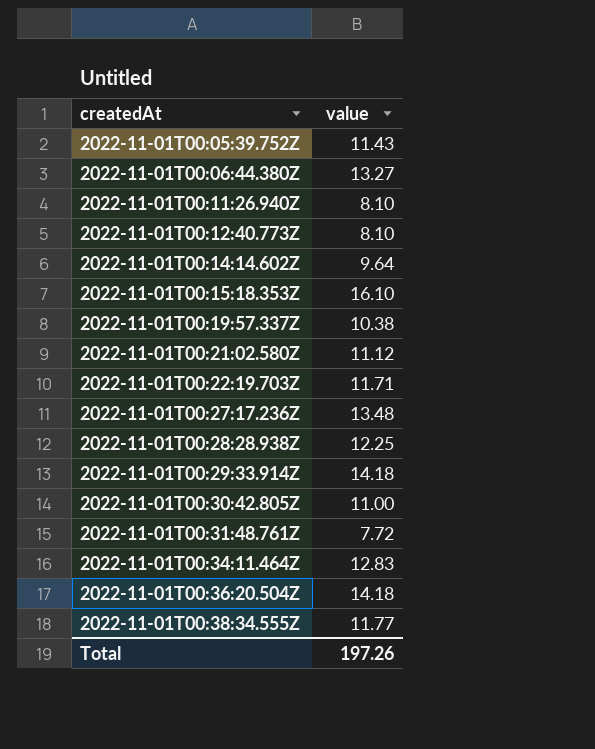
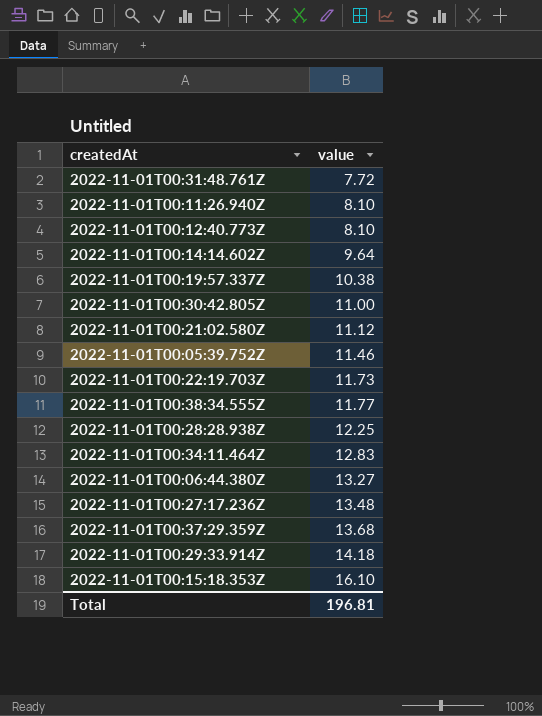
row order: createdAt ascending -> value ascending
row 2022-11-01T00:36:20.504Z: 14.18 -> none
2022-11-01T00:05:39.752Z | value: 11.43 -> 11.46
2022-11-01T00:22:19.703Z | value: 11.71 -> 11.73
row 2022-11-01T00:37:29.359Z: none -> 13.68
Total | value: 197.26 -> 196.81

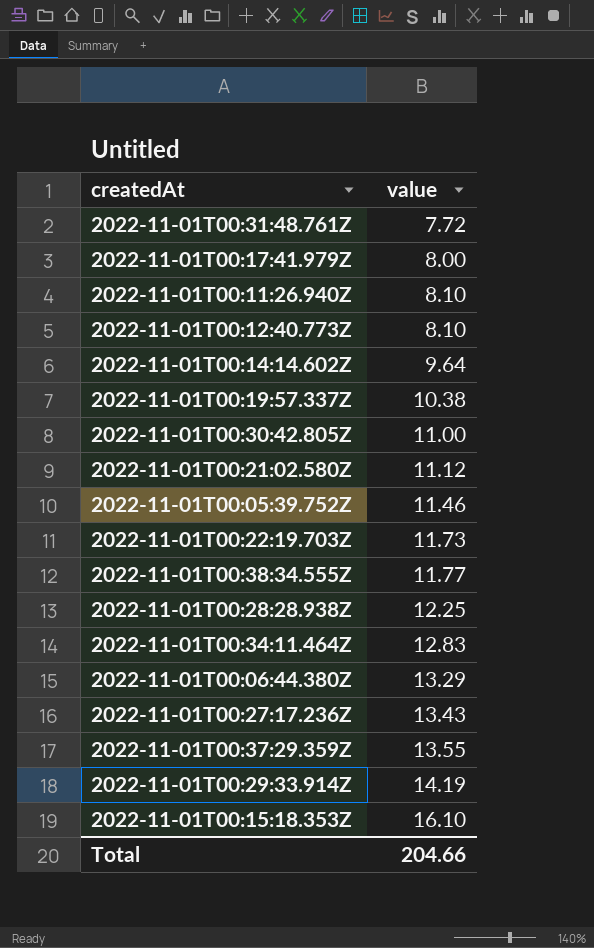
row 2022-11-01T00:17:41.979Z: none -> 8.00
2022-11-01T00:06:44.380Z | value: 13.27 -> 13.29
2022-11-01T00:27:17.236Z | value: 13.48 -> 13.43
2022-11-01T00:37:29.359Z | value: 13.68 -> 13.55
2022-11-01T00:29:33.914Z | value: 14.18 -> 14.19
Total | value: 196.81 -> 204.66

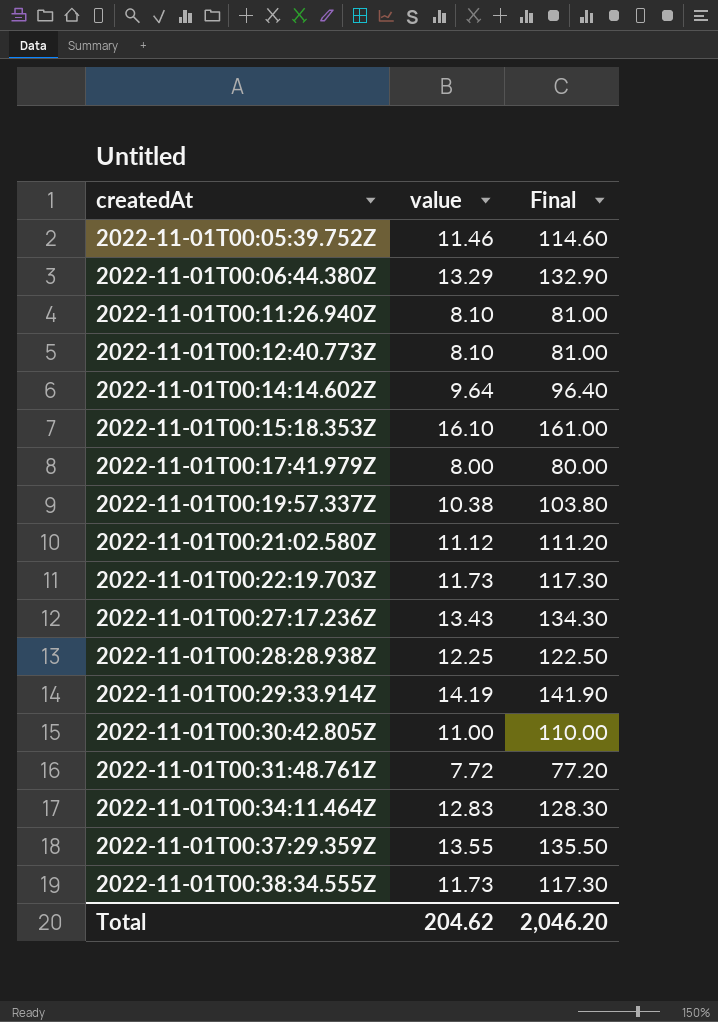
row order: value ascending -> createdAt ascending
column Final | formula: none -> [value] * 10
2022-11-01T00:38:34.555Z | value: 11.77 -> 11.73
Total | value: 204.66 -> 204.62

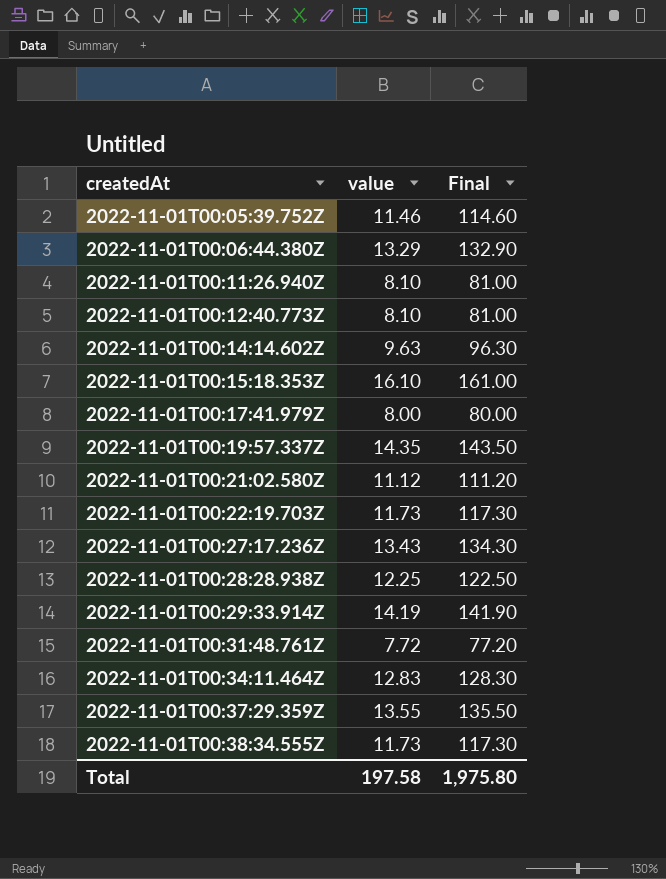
row 2022-11-01T00:30:42.805Z: 11.00 | 110.00 -> none
2022-11-01T00:14:14.602Z | value: 9.64 -> 9.63
2022-11-01T00:14:14.602Z | Final: 96.40 -> 96.30
2022-11-01T00:19:57.337Z | value: 10.38 -> 14.35
2022-11-01T00:19:57.337Z | Final: 103.80 -> 143.50
Total | value: 204.62 -> 197.58
Total | Final: 2,046.20 -> 1,975.80

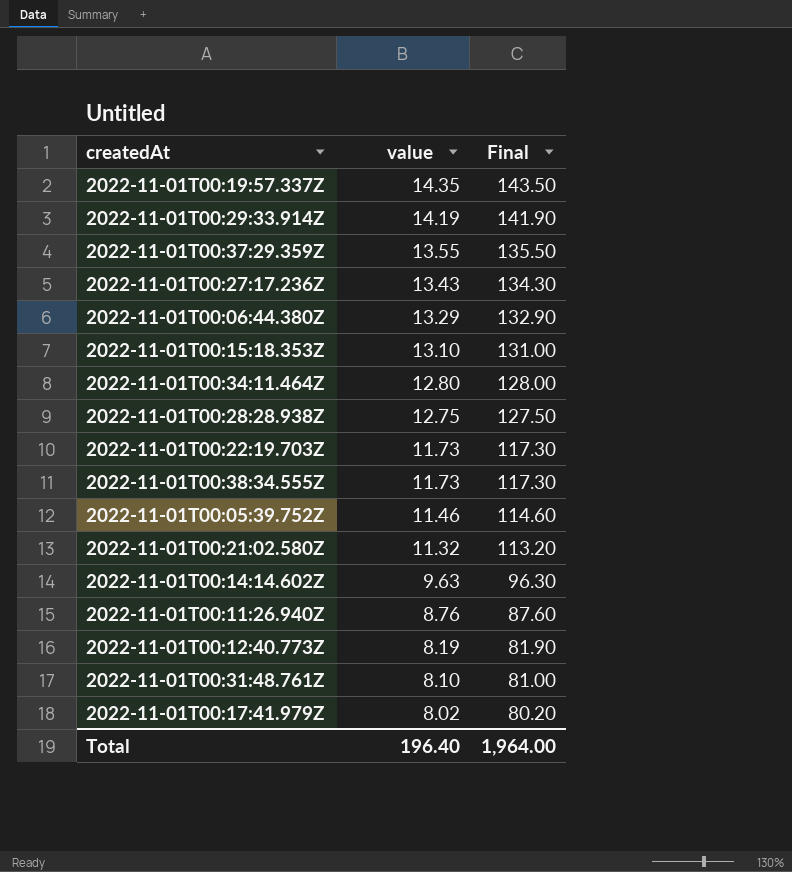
row order: createdAt ascending -> value descending
2022-11-01T00:15:18.353Z | value: 16.10 -> 13.10
2022-11-01T00:15:18.353Z | Final: 161.00 -> 131.00
2022-11-01T00:34:11.464Z | value: 12.83 -> 12.80
2022-11-01T00:34:11.464Z | Final: 128.30 -> 128.00
2022-11-01T00:28:28.938Z | value: 12.25 -> 12.75
2022-11-01T00:28:28.938Z | Final: 122.50 -> 127.50
2022-11-01T00:21:02.580Z | value: 11.12 -> 11.32
2022-11-01T00:21:02.580Z | Final: 111.20 -> 113.20
2022-11-01T00:11:26.940Z | value: 8.10 -> 8.76
2022-11-01T00:11:26.940Z | Final: 81.00 -> 87.60
2022-11-01T00:12:40.773Z | value: 8.10 -> 8.19
2022-11-01T00:12:40.773Z | Final: 81.00 -> 81.90
2022-11-01T00:31:48.761Z | value: 7.72 -> 8.10
2022-11-01T00:31:48.761Z | Final: 77.20 -> 81.00
2022-11-01T00:17:41.979Z | value: 8.00 -> 8.02
2022-11-01T00:17:41.979Z | Final: 80.00 -> 80.20
Total | value: 197.58 -> 196.40
Total | Final: 1,975.80 -> 1,964.00

